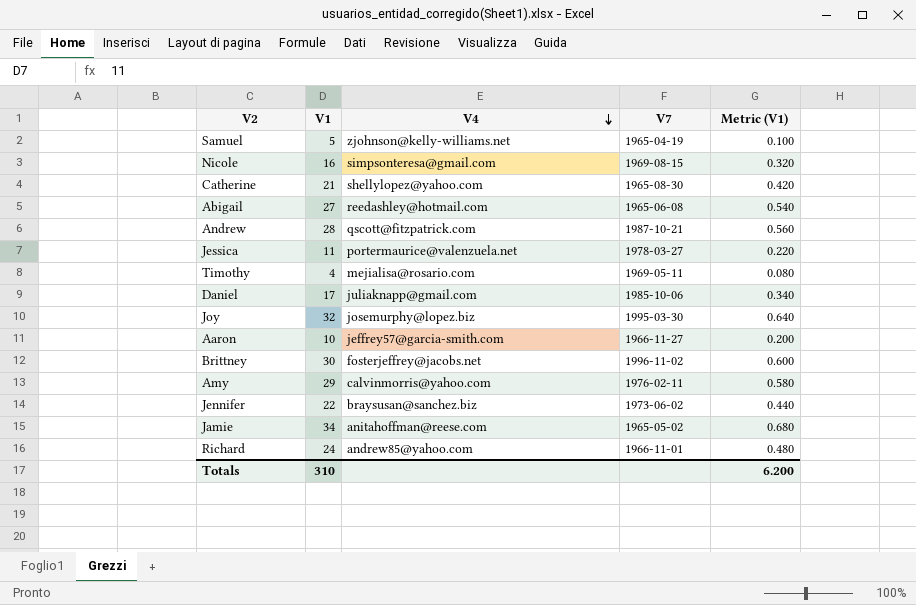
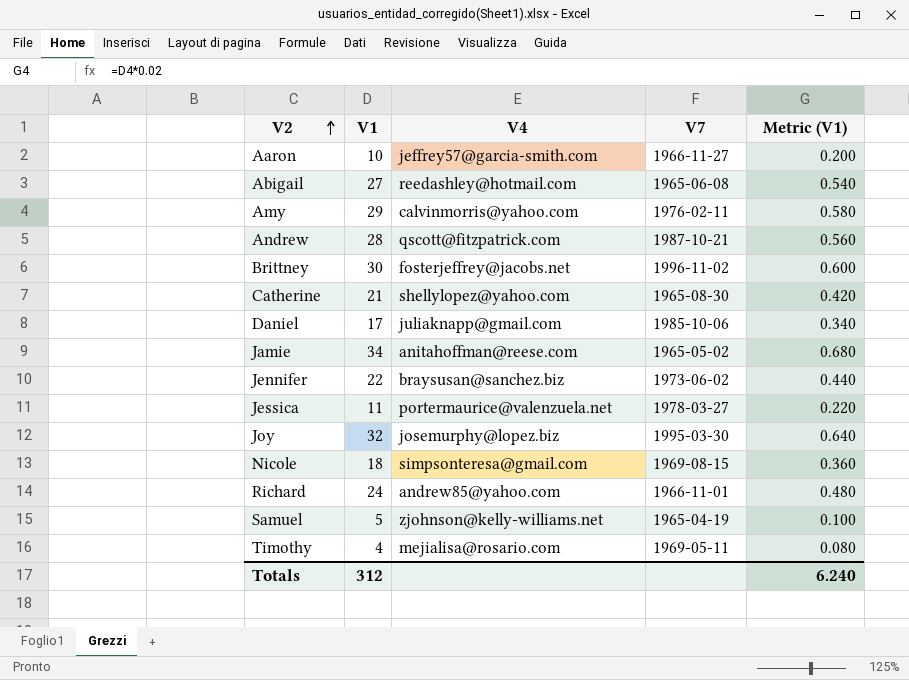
row order: V4 descending -> V2 ascending
Nicole | V1: 16 -> 18
Nicole | Metric (V1): 0.320 -> 0.360
Totals | V1: 310 -> 312
Totals | Metric (V1): 6.200 -> 6.240

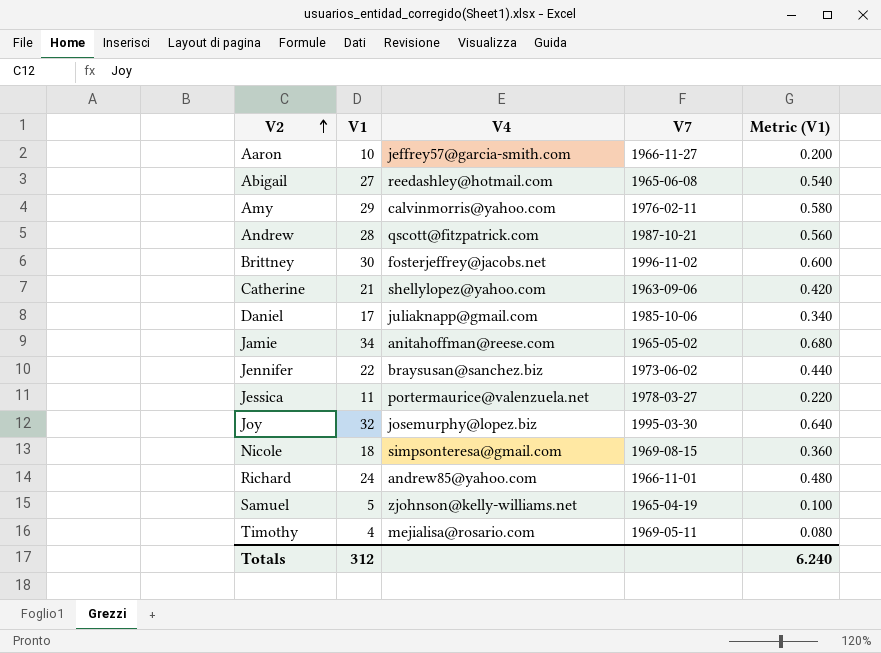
Catherine | V7: 1965-08-30 -> 1963-09-06

